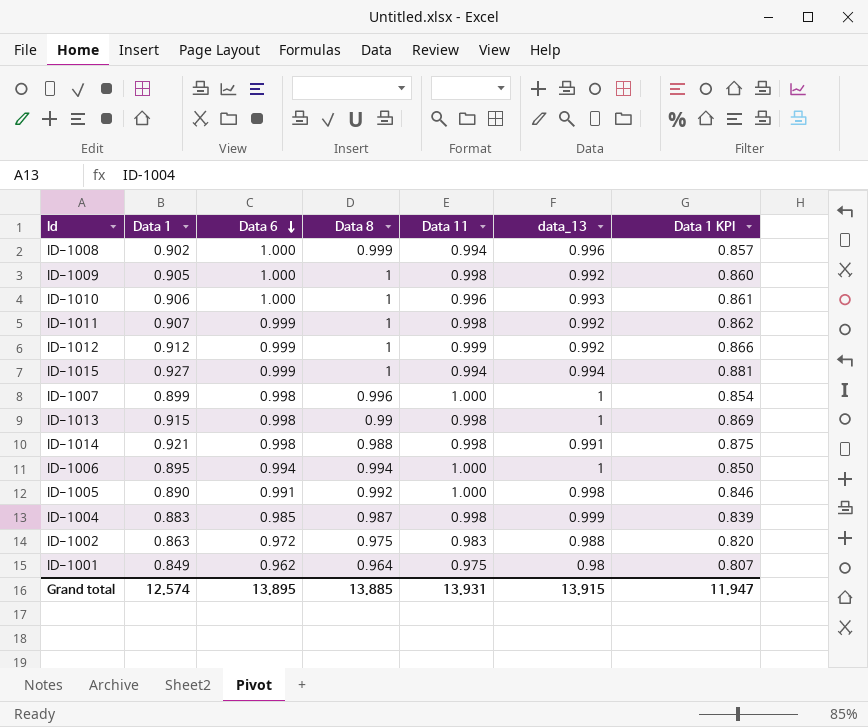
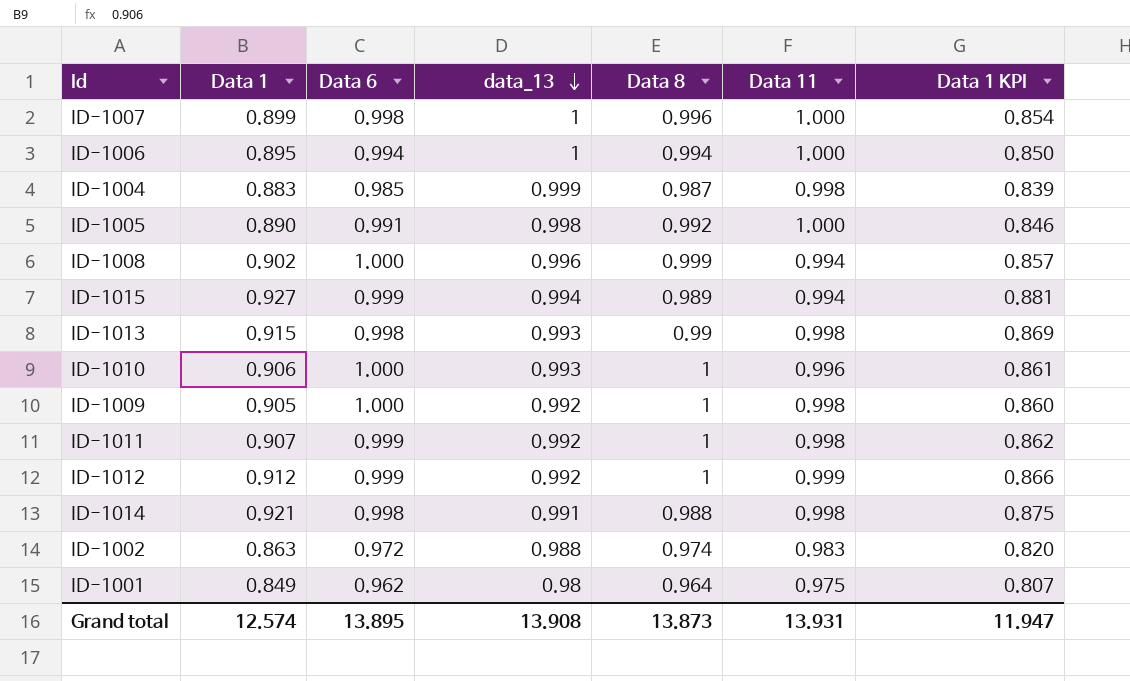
row order: Data 6 descending -> data_13 descending
column data_13 | position: 6 -> 4
ID-1015 | Data 8: 1 -> 0.989
ID-1013 | data_13: 1 -> 0.993
ID-1002 | Data 8: 0.975 -> 0.974
Grand total | data_13: 13.915 -> 13.908
Grand total | Data 8: 13.885 -> 13.873

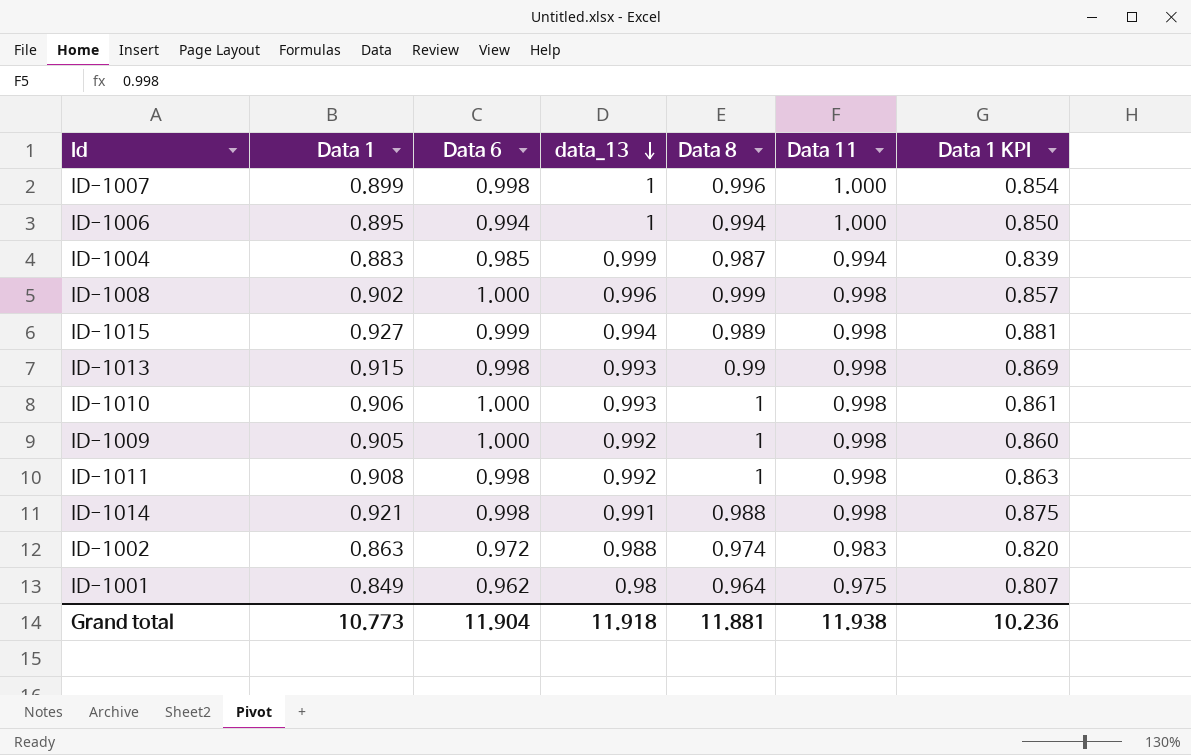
row ID-1005: 0.890 | 0.991 | 0.998 | 0.992 | 1.000 | 0.846 -> none
row ID-1012: 0.912 | 0.999 | 0.992 | 1 | 0.999 | 0.866 -> none
ID-1004 | Data 11: 0.998 -> 0.994
ID-1008 | Data 11: 0.994 -> 0.998
ID-1015 | Data 11: 0.994 -> 0.998
ID-1010 | Data 11: 0.996 -> 0.998
ID-1011 | Data 1: 0.907 -> 0.908
ID-1011 | Data 6: 0.999 -> 0.998
ID-1011 | Data 1 KPI: 0.862 -> 0.863
Grand total | Data 1: 12.574 -> 10.773
Grand total | Data 6: 13.895 -> 11.904
Grand total | data_13: 13.908 -> 11.918
Grand total | Data 8: 13.873 -> 11.881
Grand total | Data 11: 13.931 -> 11.938
Grand total | Data 1 KPI: 11.947 -> 10.236

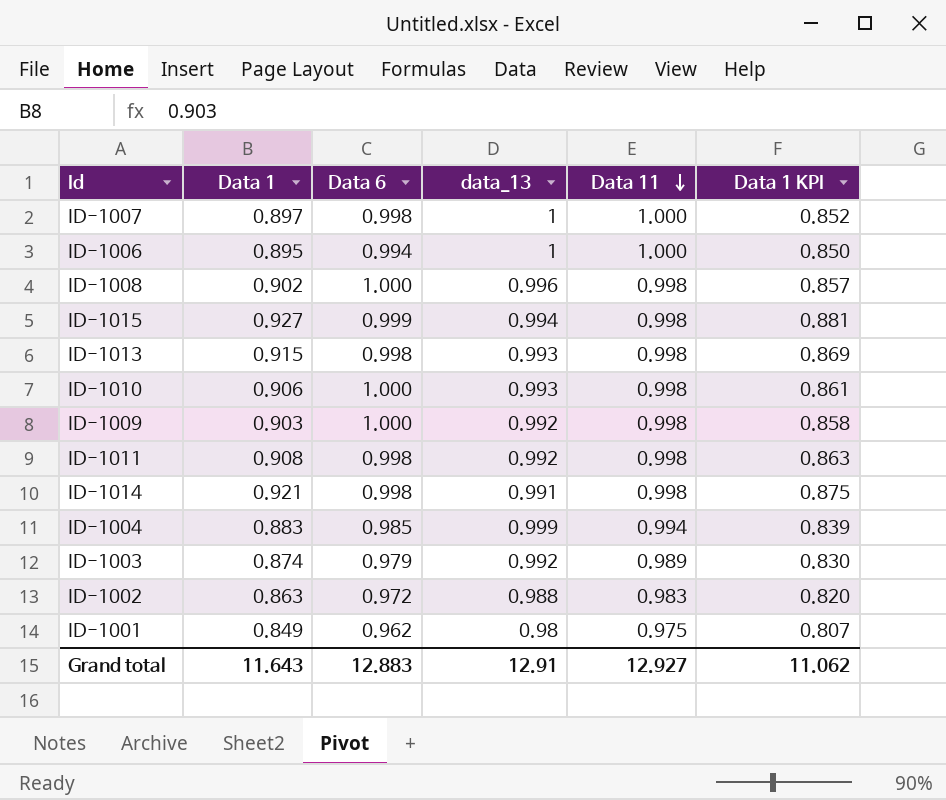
row order: data_13 descending -> Data 11 descending
column Data 8 | position: 5 -> none
ID-1007 | Data 1: 0.899 -> 0.897
ID-1007 | Data 1 KPI: 0.854 -> 0.852
ID-1009 | Data 1: 0.905 -> 0.903
ID-1009 | Data 1 KPI: 0.860 -> 0.858
row ID-1003: none -> 0.874 | 0.979 | 0.992 | 0.989 | 0.830
Grand total | Data 1: 10.773 -> 11.643
Grand total | Data 6: 11.904 -> 12.883
Grand total | data_13: 11.918 -> 12.91
Grand total | Data 11: 11.938 -> 12.927
Grand total | Data 1 KPI: 10.236 -> 11.062

